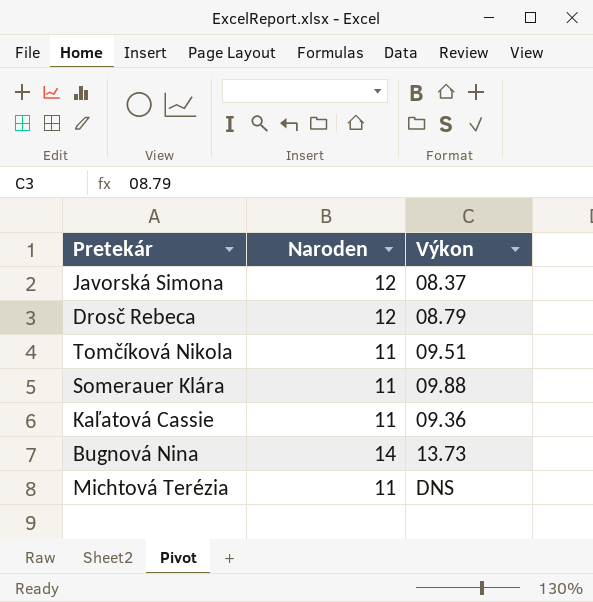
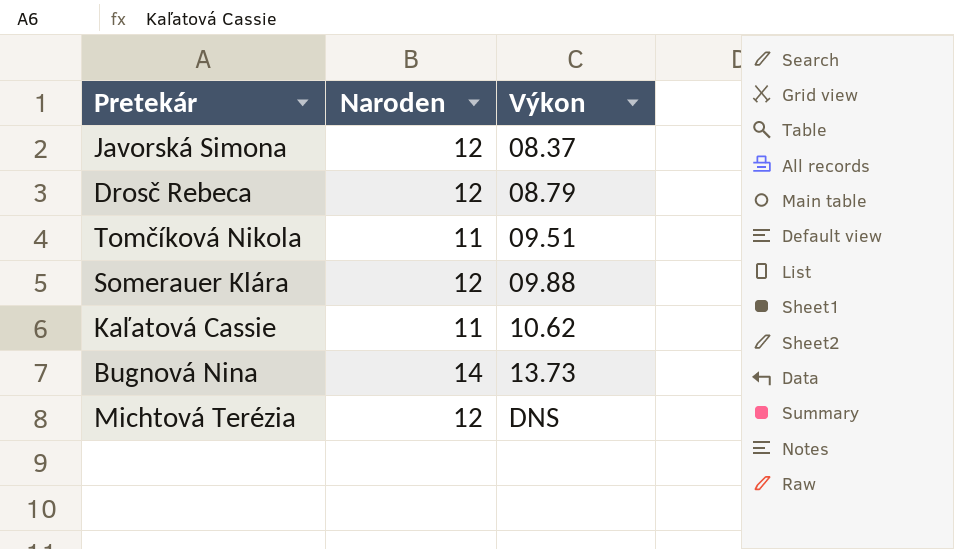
Somerauer Klára | Naroden: 11 -> 12
Kaľatová Cassie | Výkon: 09.36 -> 10.62
Michtová Terézia | Naroden: 11 -> 12

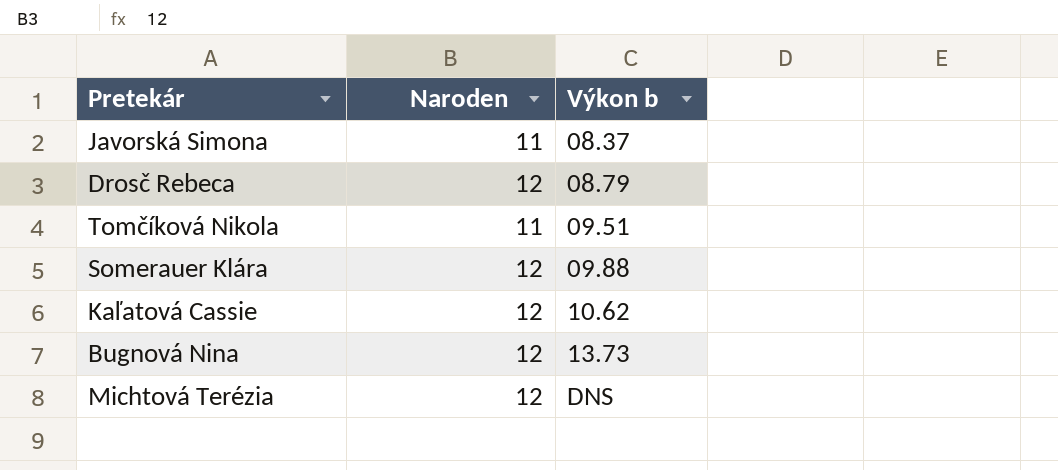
column name: Výkon -> Výkon b
Javorská Simona | Naroden: 12 -> 11
Kaľatová Cassie | Naroden: 11 -> 12
Bugnová Nina | Naroden: 14 -> 12

